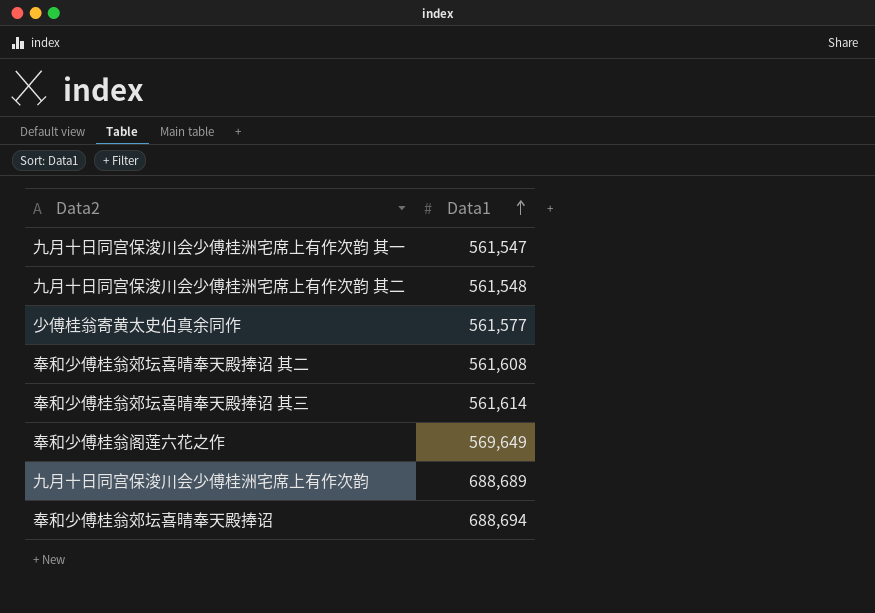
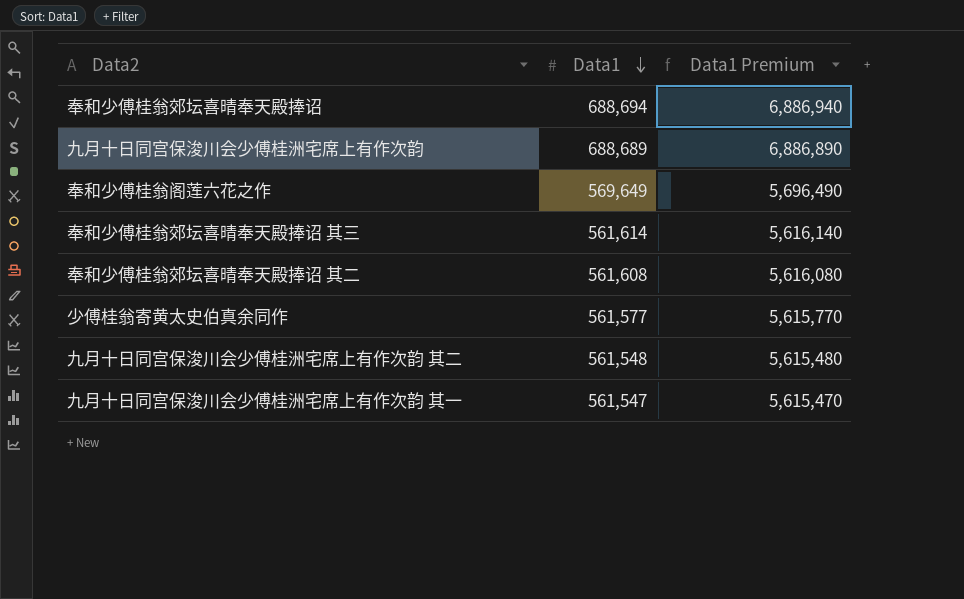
row order: Data1 ascending -> Data1 descending
column Data1 Premium | formula: none -> [Data1] * 10

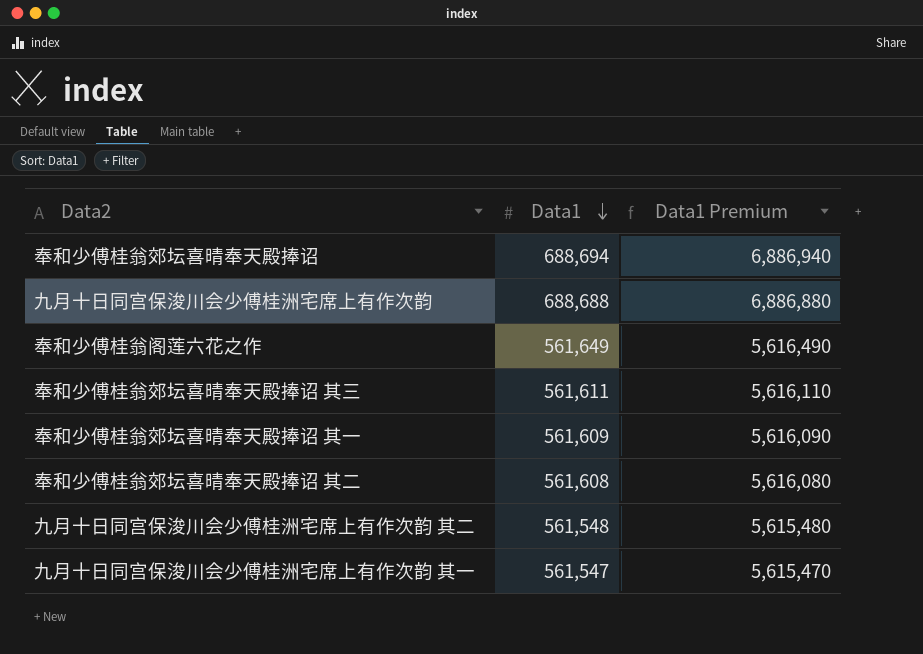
row 少傅桂翁寄黄太史伯真余同作: 561,577 | 5,615,770 -> none
九月十日同宫保浚川会少傅桂洲宅席上有作次韵 | Data1: 688,689 -> 688,688
九月十日同宫保浚川会少傅桂洲宅席上有作次韵 | Data1 Premium: 6,886,890 -> 6,886,880
奉和少傅桂翁阁莲六花之作 | Data1: 569,649 -> 561,649
奉和少傅桂翁阁莲六花之作 | Data1 Premium: 5,696,490 -> 5,616,490
奉和少傅桂翁郊坛喜晴奉天殿捧诏 其三 | Data1: 561,614 -> 561,611
奉和少傅桂翁郊坛喜晴奉天殿捧诏 其三 | Data1 Premium: 5,616,140 -> 5,616,110
row 奉和少傅桂翁郊坛喜晴奉天殿捧诏 其一: none -> 561,609 | 5,616,090

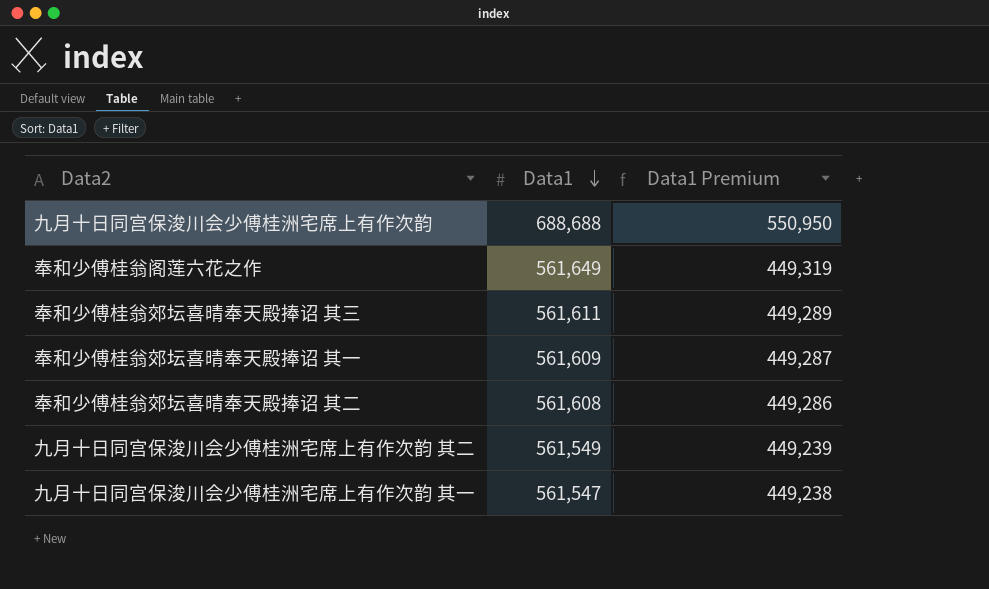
column Data1 Premium | formula: [Data1] * 10 -> [Data1] * 0.8
row 奉和少傅桂翁郊坛喜晴奉天殿捧诏: 688,694 | 6,886,940 -> none
九月十日同宫保浚川会少傅桂洲宅席上有作次韵 其二 | Data1: 561,548 -> 561,549

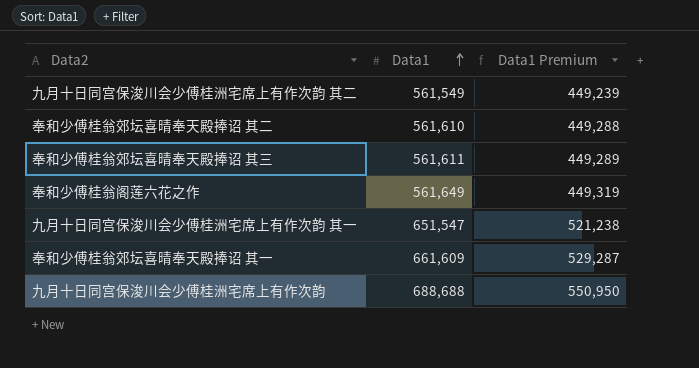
row order: Data1 descending -> Data1 ascending
奉和少傅桂翁郊坛喜晴奉天殿捧诏 其二 | Data1: 561,608 -> 561,610
奉和少傅桂翁郊坛喜晴奉天殿捧诏 其二 | Data1 Premium: 449,286 -> 449,288
九月十日同宫保浚川会少傅桂洲宅席上有作次韵 其一 | Data1: 561,547 -> 651,547
九月十日同宫保浚川会少傅桂洲宅席上有作次韵 其一 | Data1 Premium: 449,238 -> 521,238
奉和少傅桂翁郊坛喜晴奉天殿捧诏 其一 | Data1: 561,609 -> 661,609
奉和少傅桂翁郊坛喜晴奉天殿捧诏 其一 | Data1 Premium: 449,287 -> 529,287

